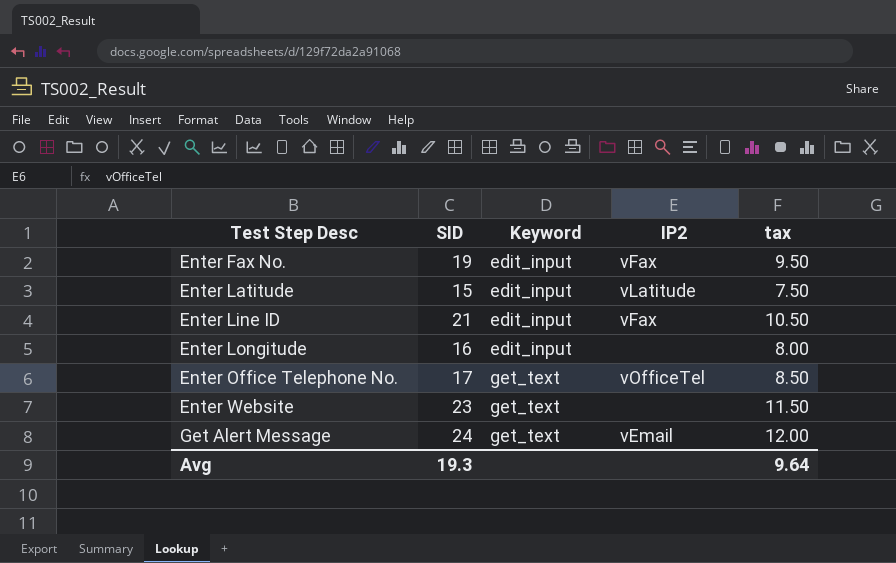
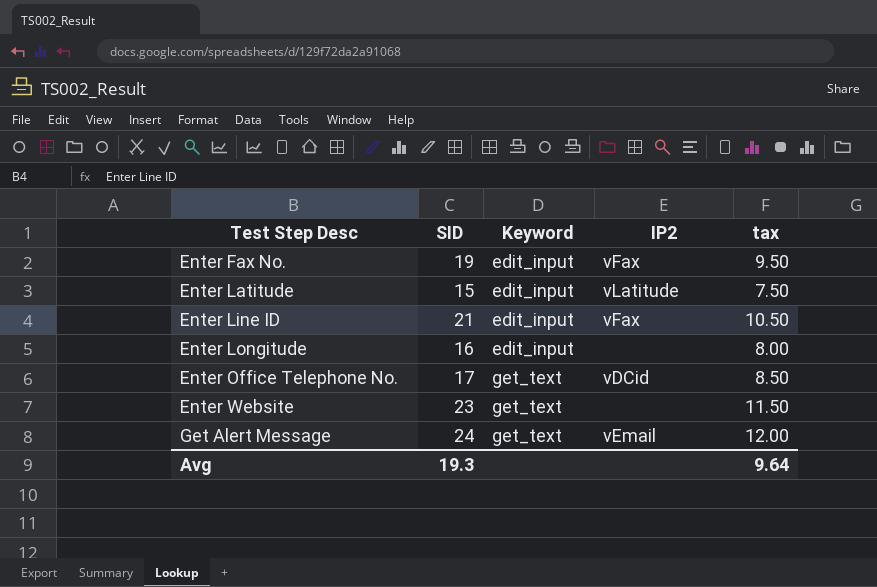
Enter Office Telephone No. | IP2: vOfficeTel -> vDCid

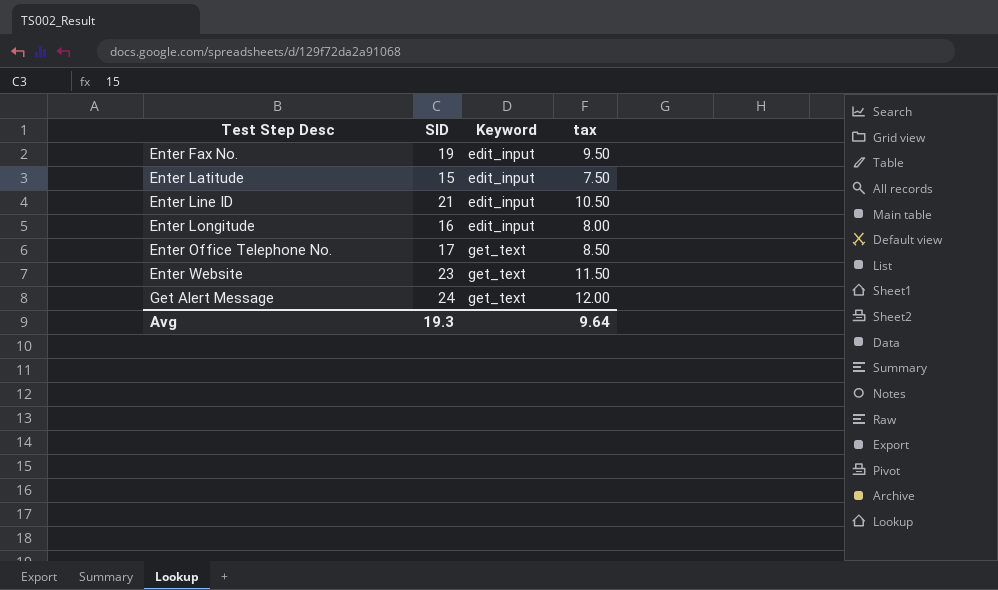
column IP2 | position: 4 -> none

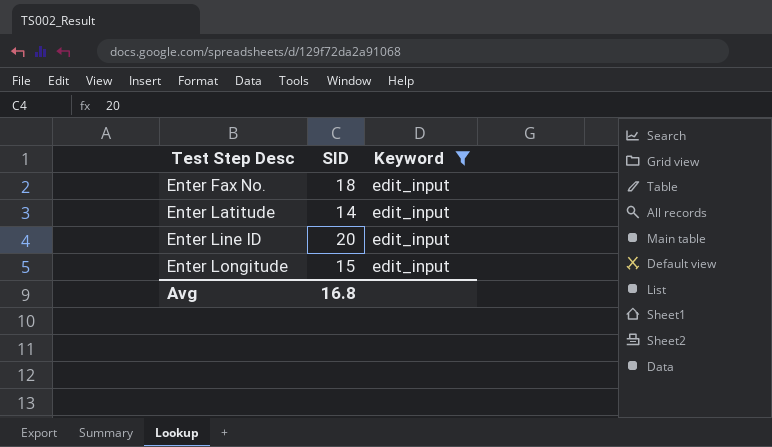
filter: none -> Keyword = edit_input
column tax | formula: [SID] * 0.5 -> none
Enter Fax No. | SID: 19 -> 18
Enter Latitude | SID: 15 -> 14
Enter Line ID | SID: 21 -> 20
Enter Longitude | SID: 16 -> 15
Avg | SID: 19.3 -> 16.8

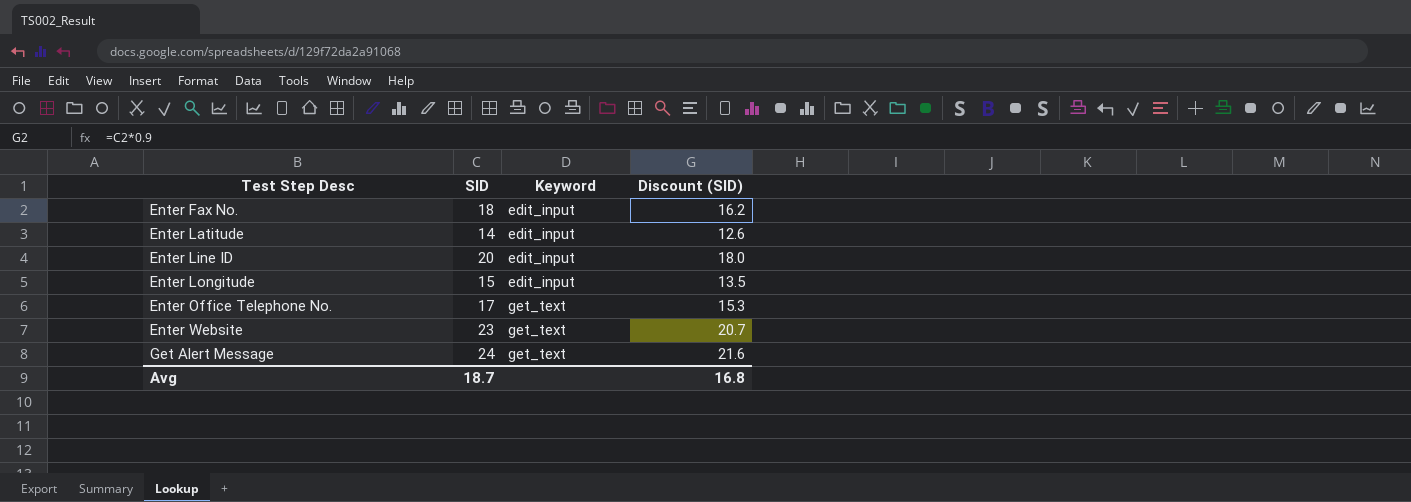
filter: Keyword = edit_input -> none
column Discount (SID) | formula: none -> [SID] * 0.9
Avg | SID: 16.8 -> 18.7

